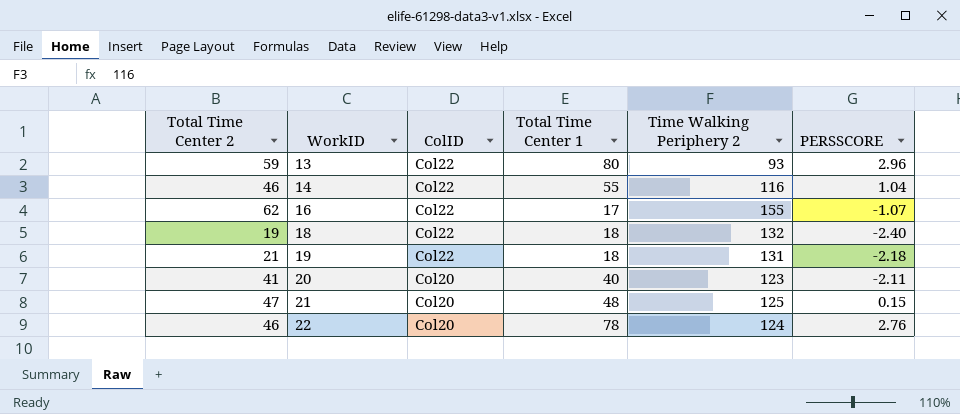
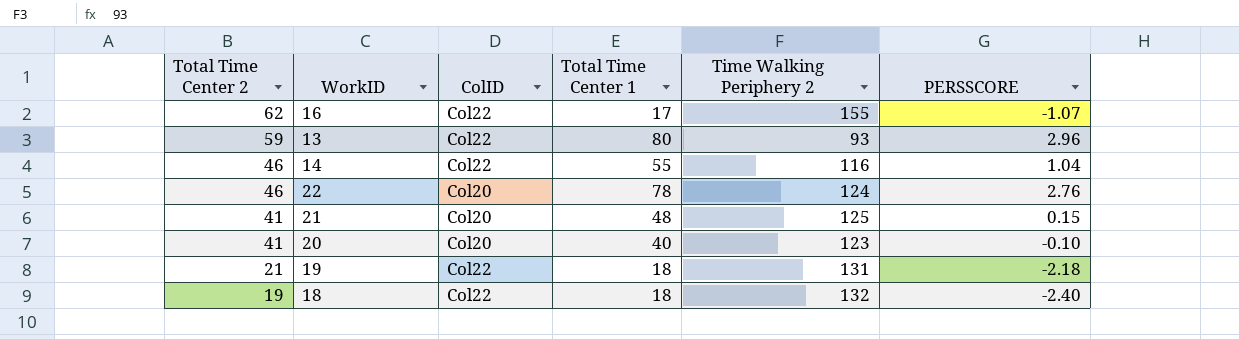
row order: WorkID ascending -> Total Time Center 2 descending
21 | Total Time Center 2: 47 -> 41
20 | PERSSCORE: -2.11 -> -0.10

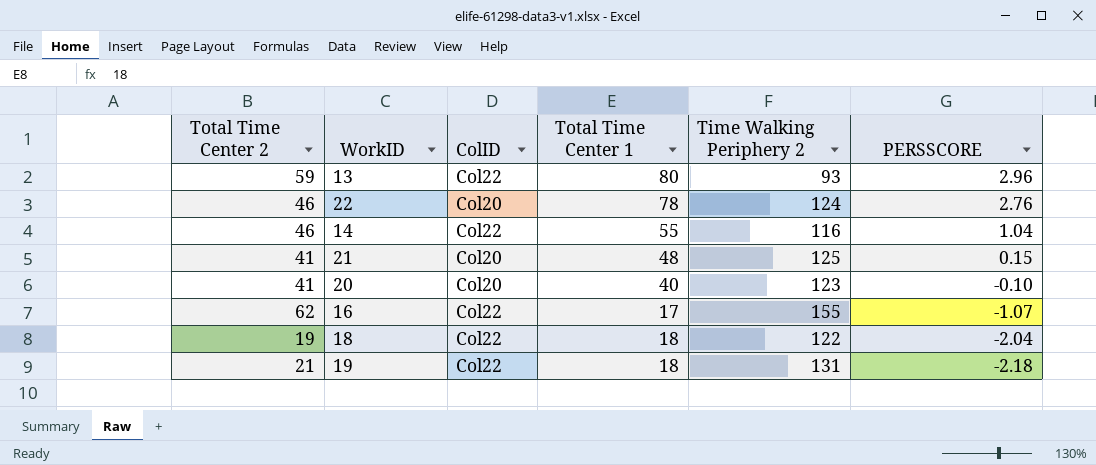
row order: Total Time Center 2 descending -> PERSSCORE descending
18 | Time Walking Periphery 2: 132 -> 122
18 | PERSSCORE: -2.40 -> -2.04

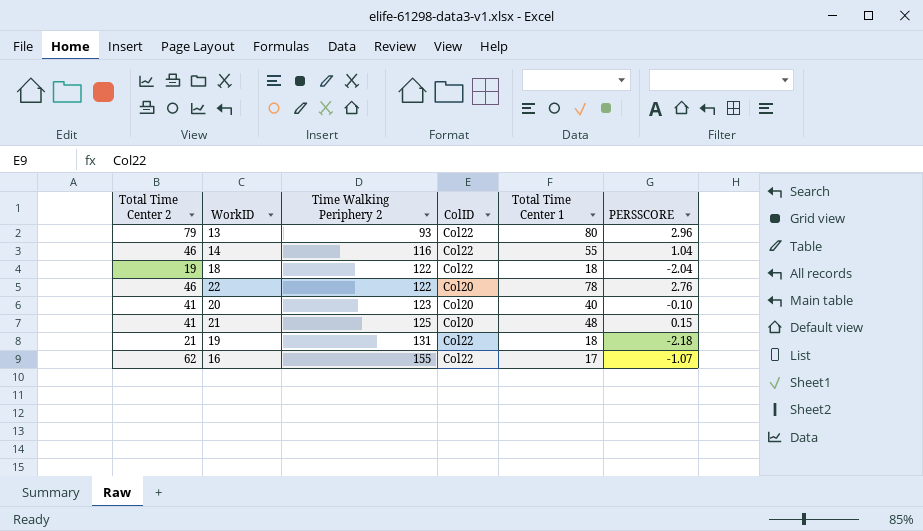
row order: PERSSCORE descending -> Time Walking Periphery 2 ascending
column Time Walking Periphery 2 | position: 5 -> 3
13 | Total Time Center 2: 59 -> 79
22 | Time Walking Periphery 2: 124 -> 122

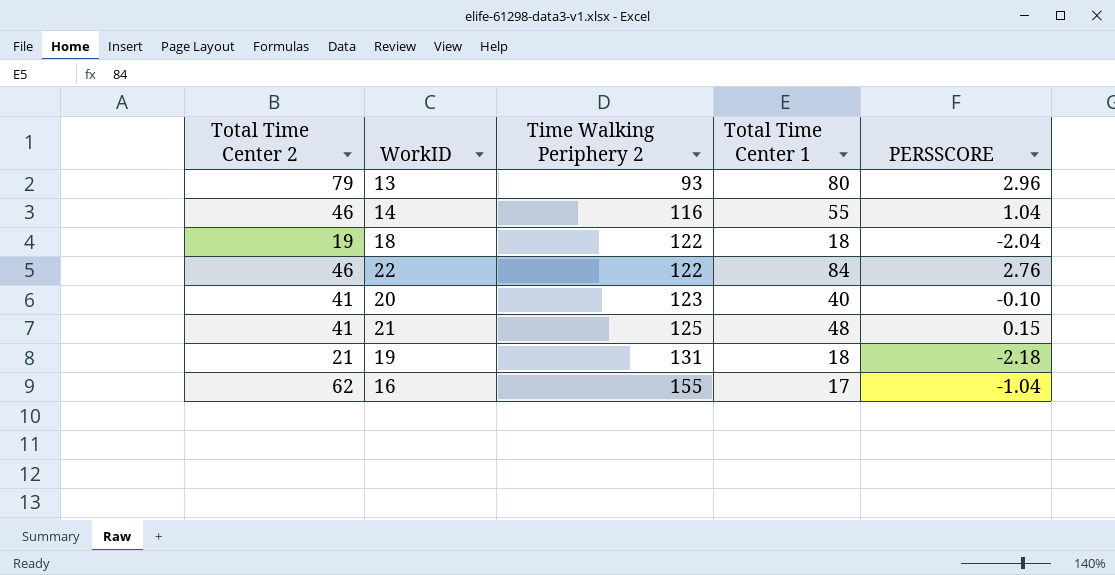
column ColID | position: 4 -> none
22 | Total Time Center 1: 78 -> 84
16 | PERSSCORE: -1.07 -> -1.04

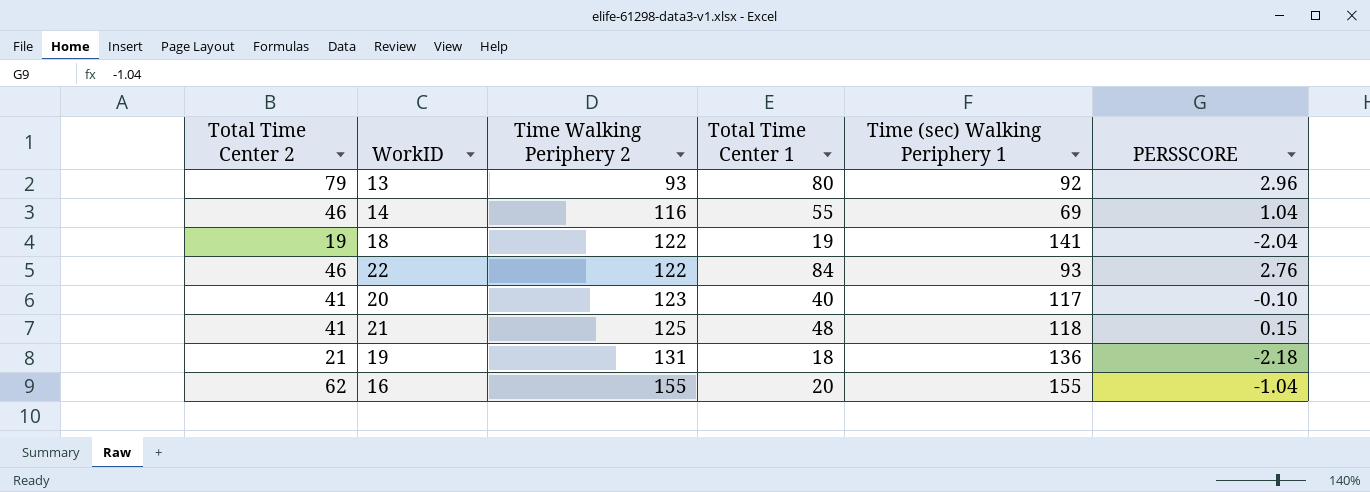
column Time (sec) Walking Periphery 1 | position: none -> 5
18 | Total Time Center 1: 18 -> 19
16 | Total Time Center 1: 17 -> 20

